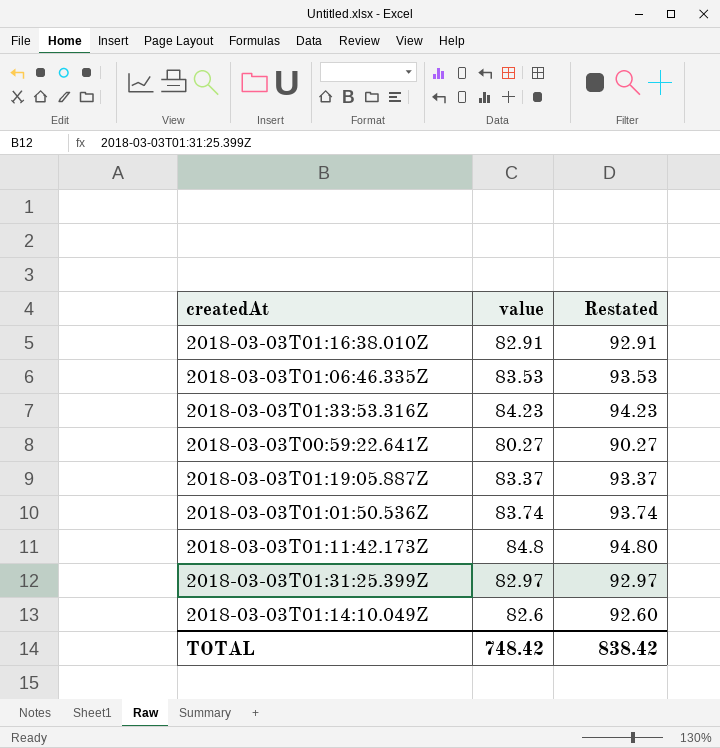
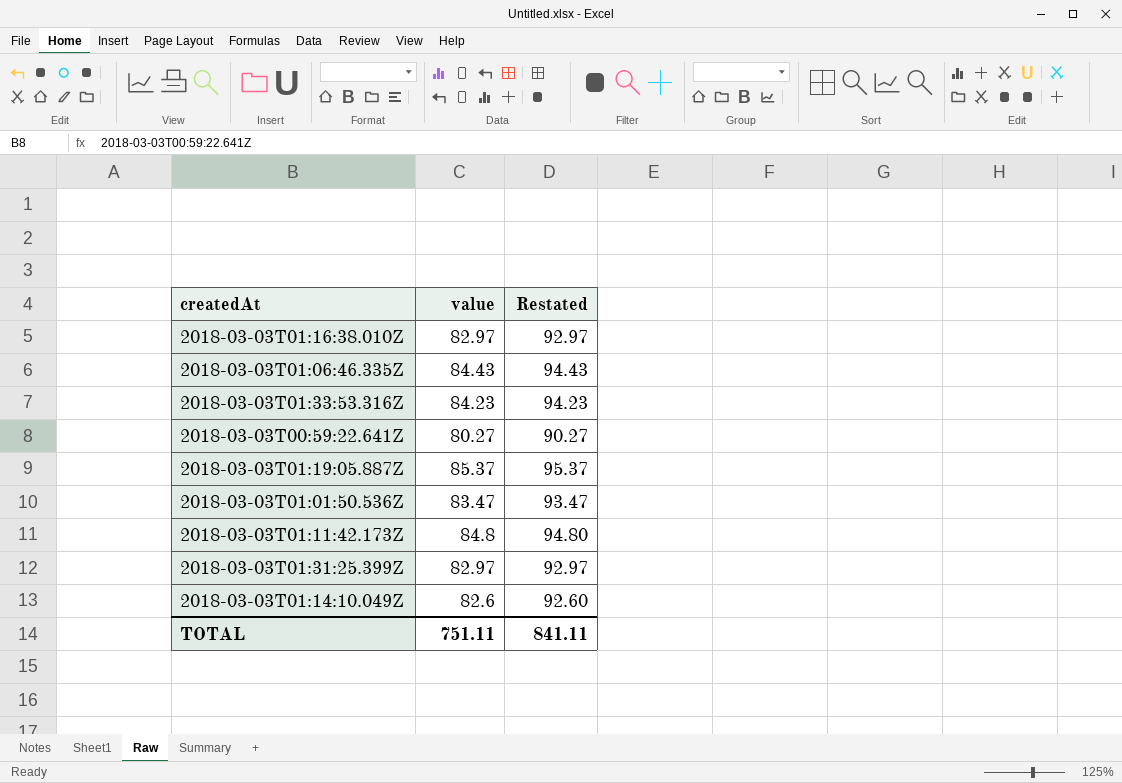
2018-03-03T01:16:38.010Z | value: 82.91 -> 82.97
2018-03-03T01:16:38.010Z | Restated: 92.91 -> 92.97
2018-03-03T01:06:46.335Z | value: 83.53 -> 84.43
2018-03-03T01:06:46.335Z | Restated: 93.53 -> 94.43
2018-03-03T01:19:05.887Z | value: 83.37 -> 85.37
2018-03-03T01:19:05.887Z | Restated: 93.37 -> 95.37
2018-03-03T01:01:50.536Z | value: 83.74 -> 83.47
2018-03-03T01:01:50.536Z | Restated: 93.74 -> 93.47
TOTAL | value: 748.42 -> 751.11
TOTAL | Restated: 838.42 -> 841.11

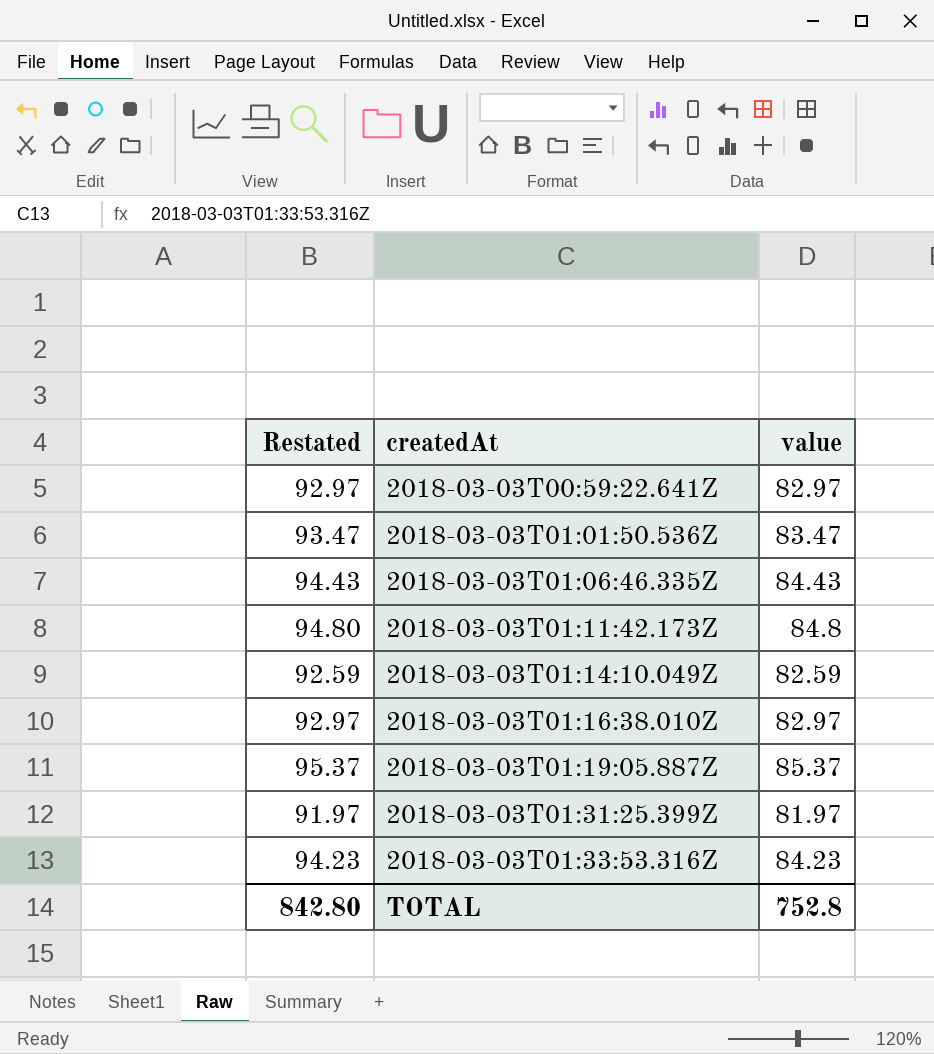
row order: none -> createdAt ascending
column Restated | position: 3 -> 1
2018-03-03T00:59:22.641Z | Restated: 90.27 -> 92.97
2018-03-03T00:59:22.641Z | value: 80.27 -> 82.97
2018-03-03T01:14:10.049Z | Restated: 92.60 -> 92.59
2018-03-03T01:14:10.049Z | value: 82.6 -> 82.59
2018-03-03T01:31:25.399Z | Restated: 92.97 -> 91.97
2018-03-03T01:31:25.399Z | value: 82.97 -> 81.97
TOTAL | Restated: 841.11 -> 842.80
TOTAL | value: 751.11 -> 752.8

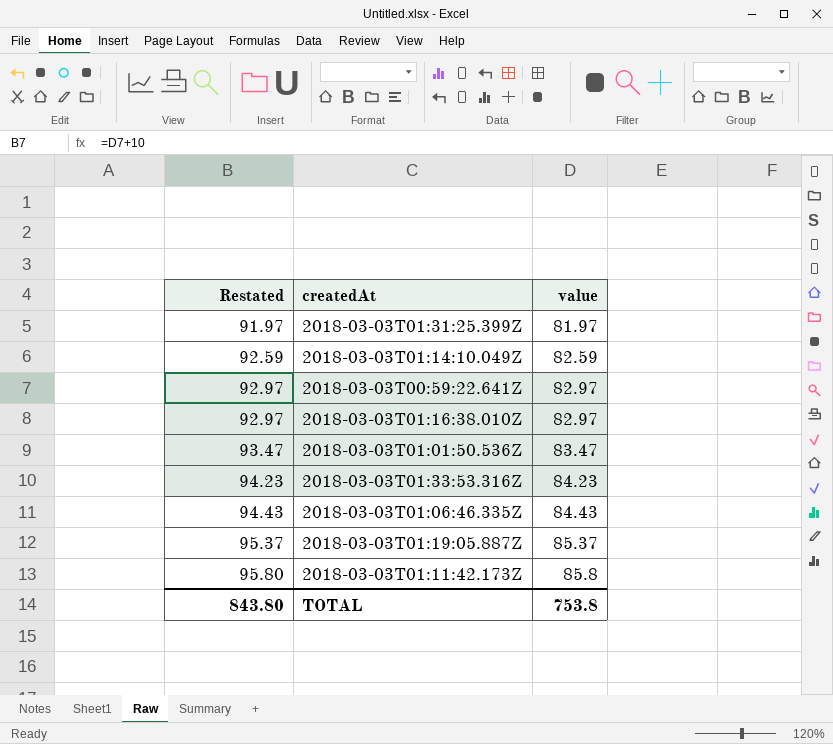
row order: createdAt ascending -> Restated ascending
2018-03-03T01:11:42.173Z | Restated: 94.80 -> 95.80
2018-03-03T01:11:42.173Z | value: 84.8 -> 85.8
TOTAL | Restated: 842.80 -> 843.80
TOTAL | value: 752.8 -> 753.8

